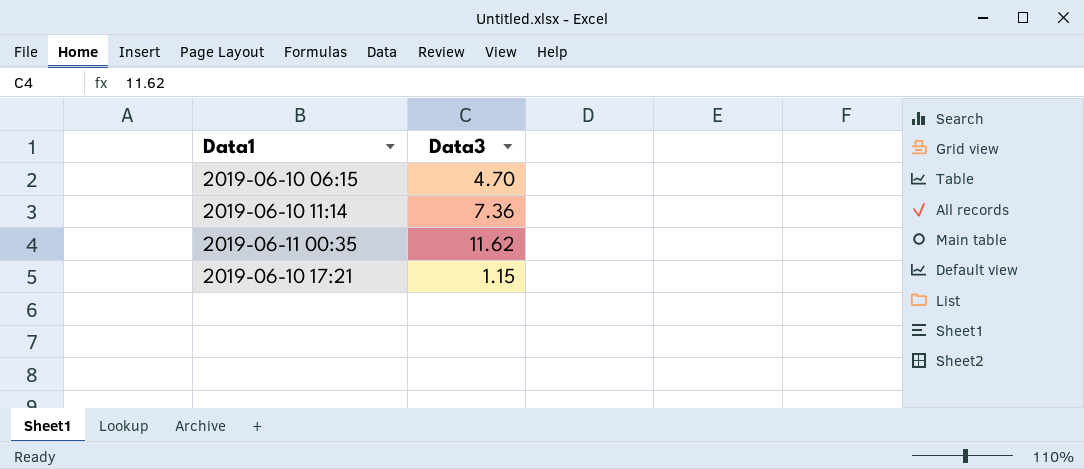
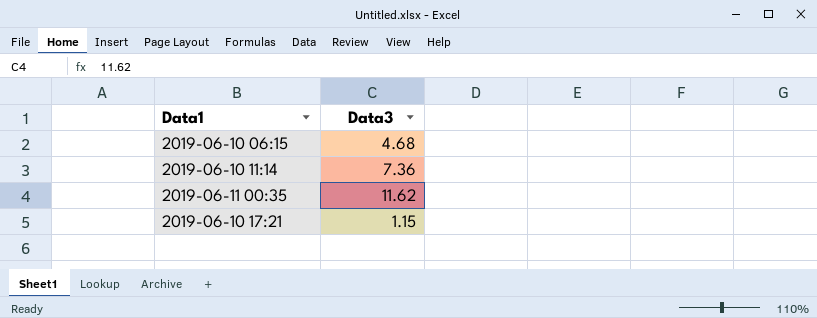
2019-06-10 06:15 | Data3: 4.70 -> 4.68

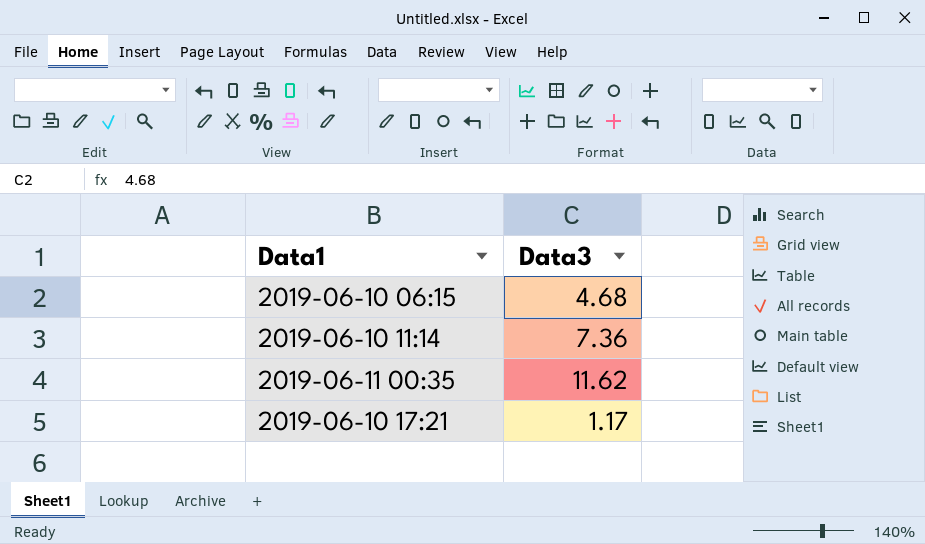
2019-06-10 17:21 | Data3: 1.15 -> 1.17

